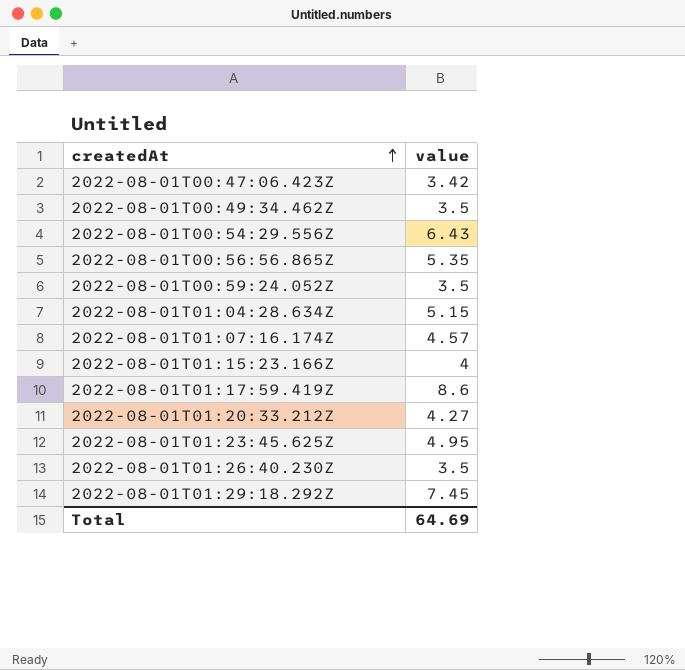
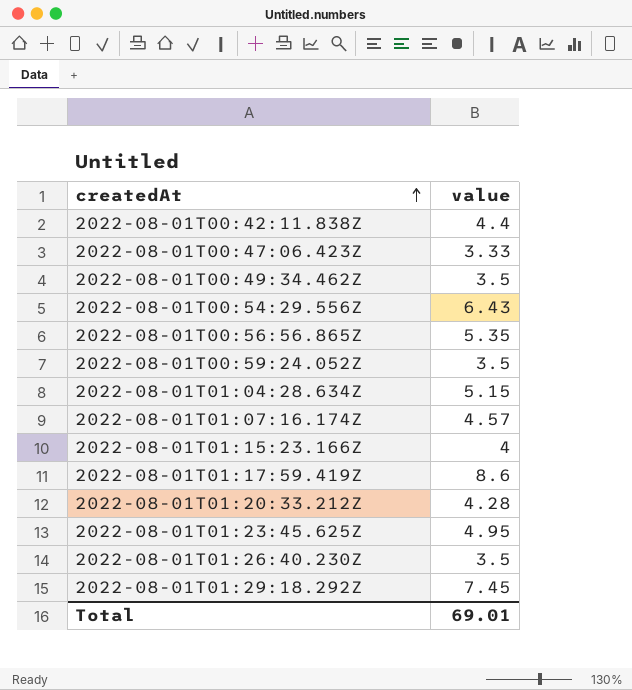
row 2022-08-01T00:42:11.838Z: none -> 4.4
2022-08-01T00:47:06.423Z | value: 3.42 -> 3.33
2022-08-01T01:20:33.212Z | value: 4.27 -> 4.28
Total | value: 64.69 -> 69.01

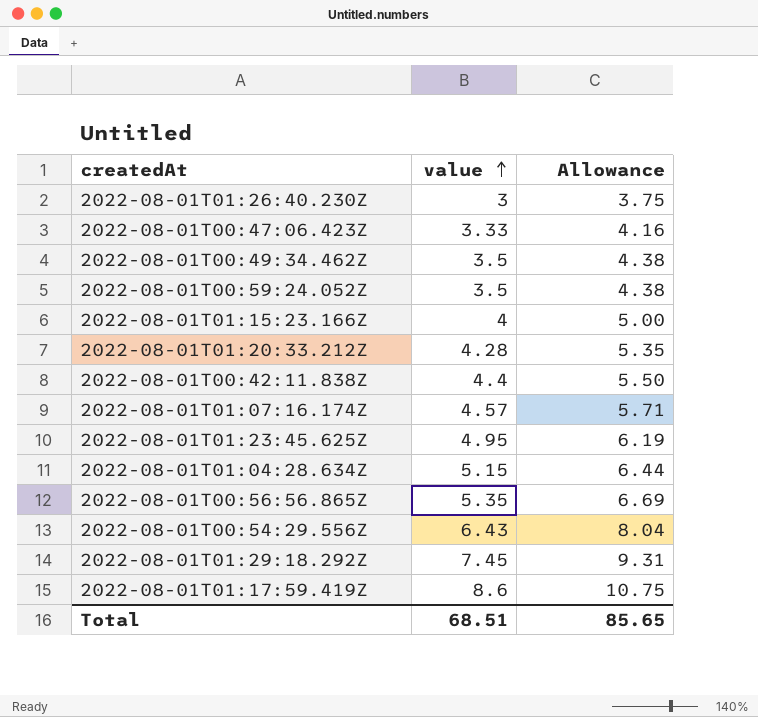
row order: createdAt ascending -> value ascending
column Allowance | formula: none -> [value] * 1.25
2022-08-01T01:26:40.230Z | value: 3.5 -> 3
Total | value: 69.01 -> 68.51

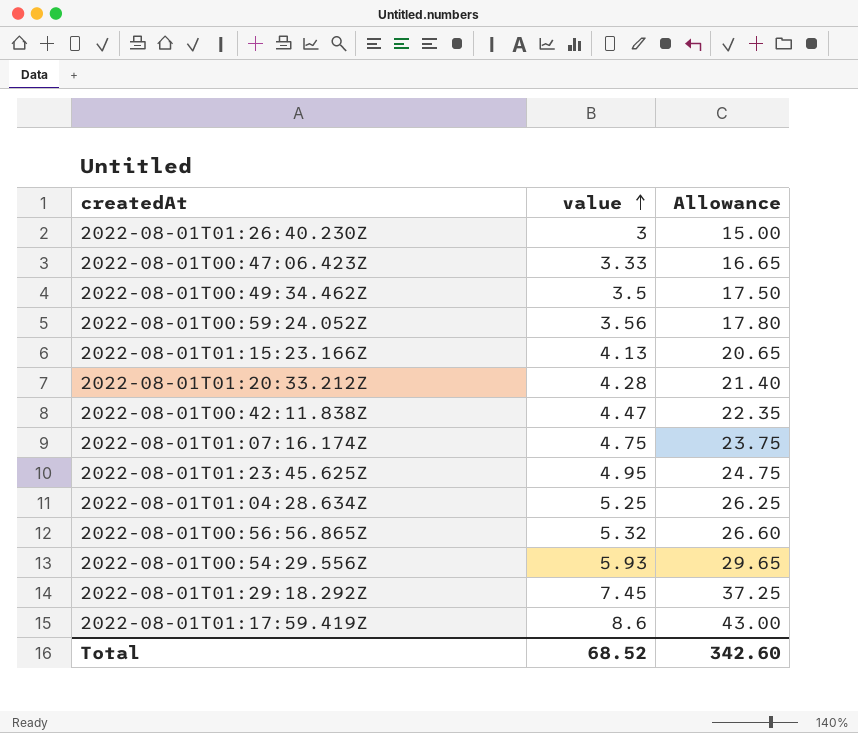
column Allowance | formula: [value] * 1.25 -> [value] * 5
2022-08-01T00:59:24.052Z | value: 3.5 -> 3.56
2022-08-01T01:15:23.166Z | value: 4 -> 4.13
2022-08-01T00:42:11.838Z | value: 4.4 -> 4.47
2022-08-01T01:07:16.174Z | value: 4.57 -> 4.75
2022-08-01T01:04:28.634Z | value: 5.15 -> 5.25
2022-08-01T00:56:56.865Z | value: 5.35 -> 5.32
2022-08-01T00:54:29.556Z | value: 6.43 -> 5.93
Total | value: 68.51 -> 68.52
Total | Allowance: 85.65 -> 342.60

